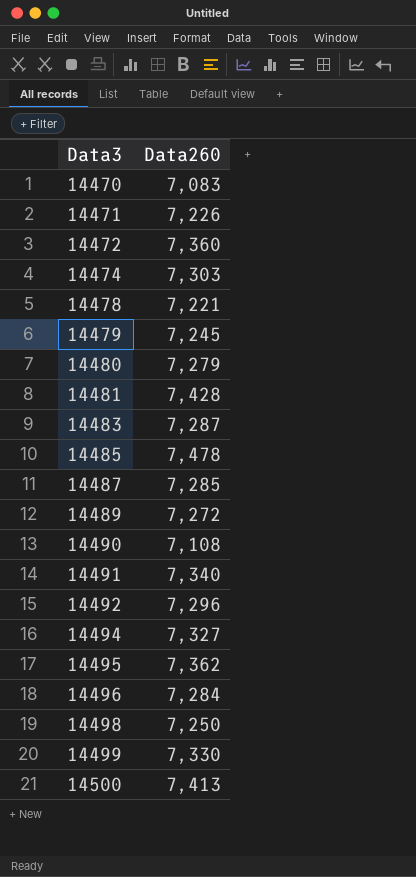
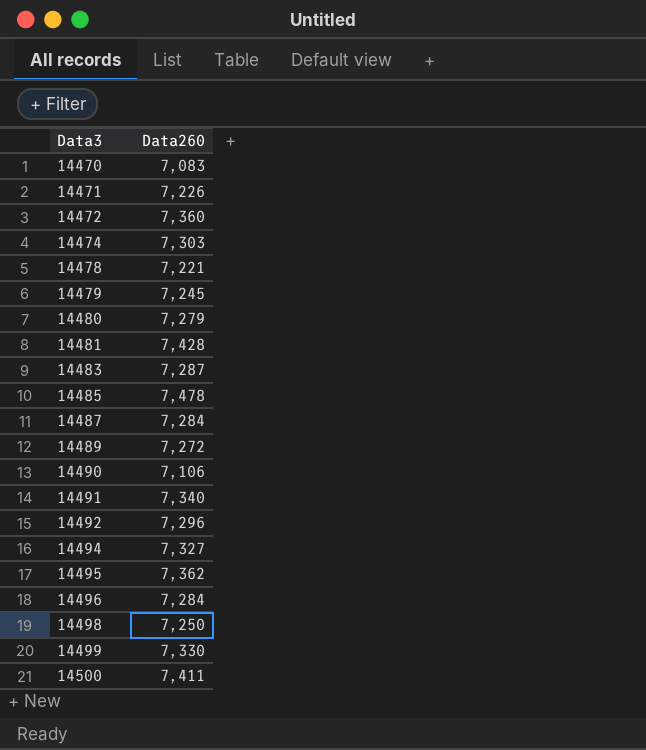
14487 | Data260: 7,285 -> 7,284
14490 | Data260: 7,108 -> 7,106
14500 | Data260: 7,413 -> 7,411

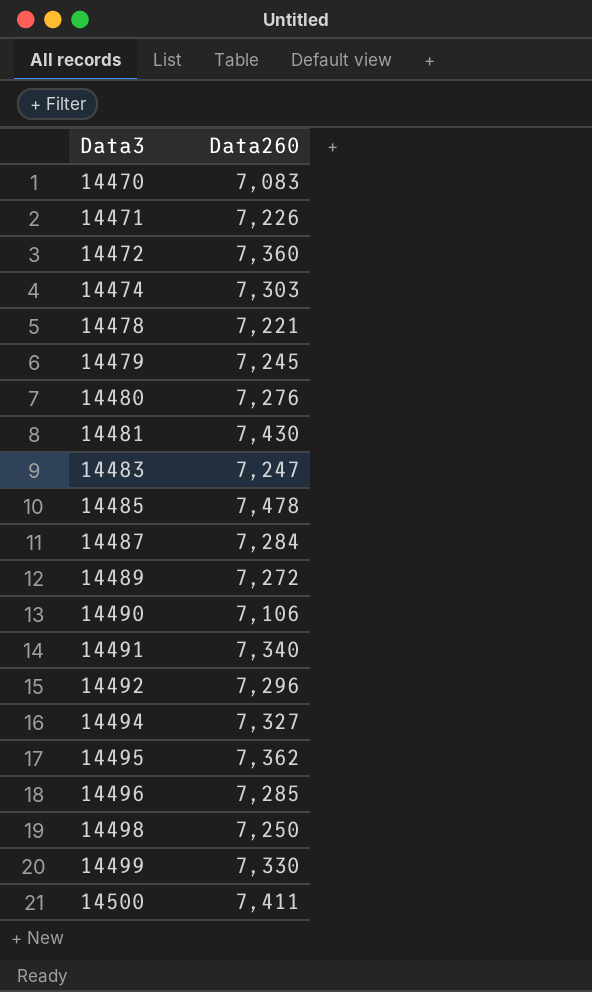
14480 | Data260: 7,279 -> 7,276
14481 | Data260: 7,428 -> 7,430
14483 | Data260: 7,287 -> 7,247
14496 | Data260: 7,284 -> 7,285

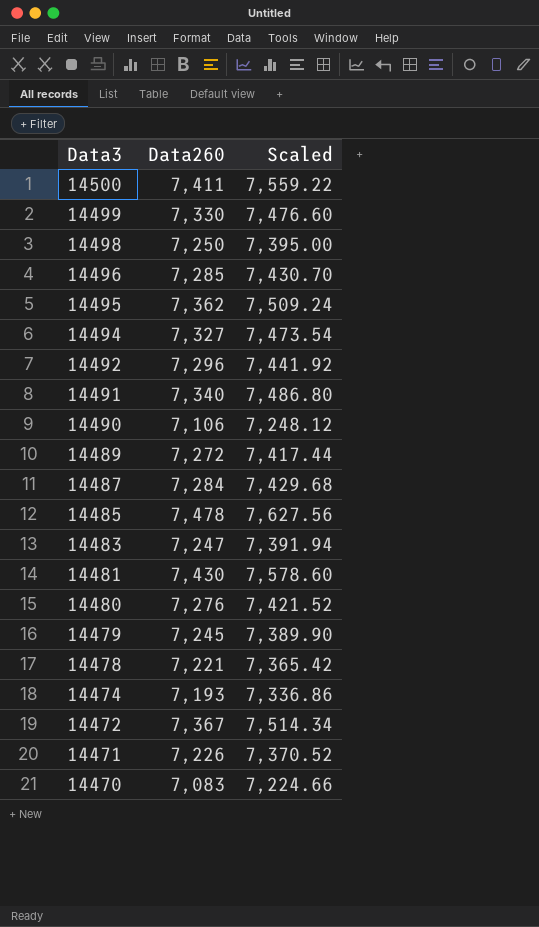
row order: Data3 ascending -> Data3 descending
column Scaled | formula: none -> [Data260] * 1.02
14474 | Data260: 7,303 -> 7,193
14472 | Data260: 7,360 -> 7,367

